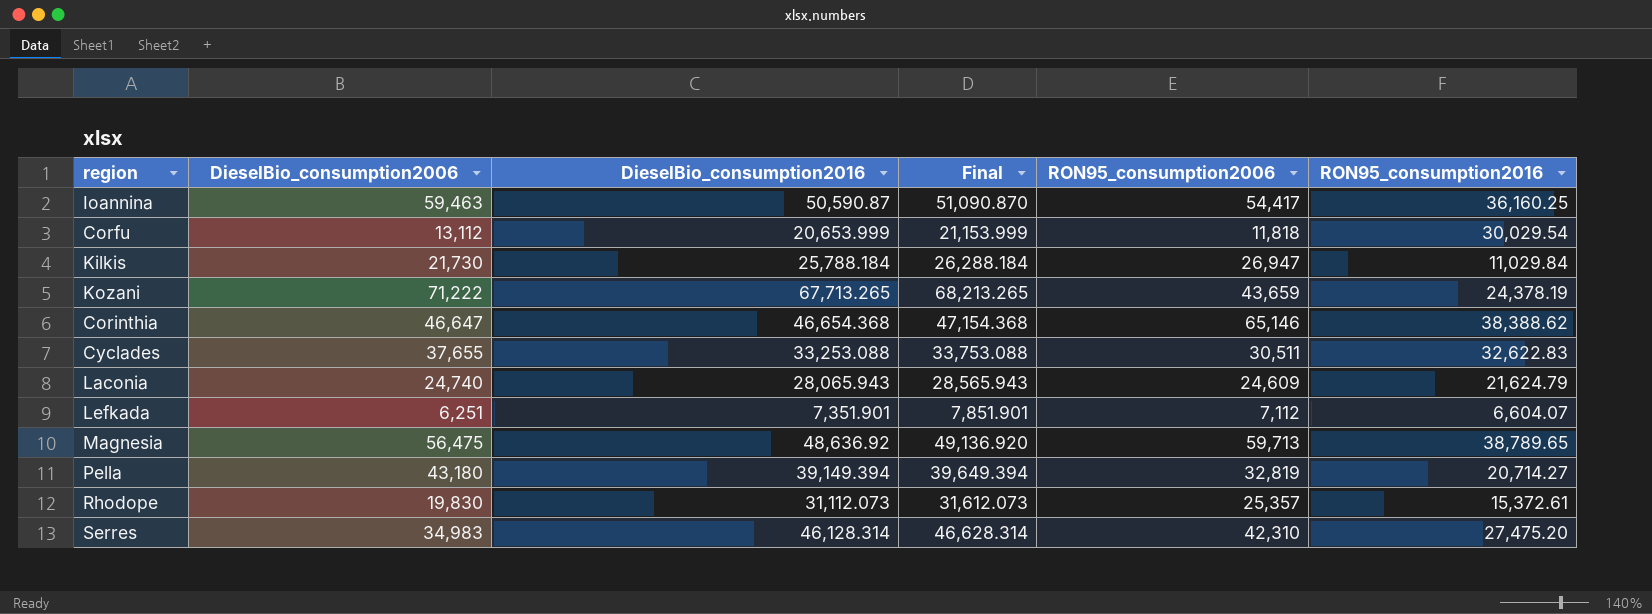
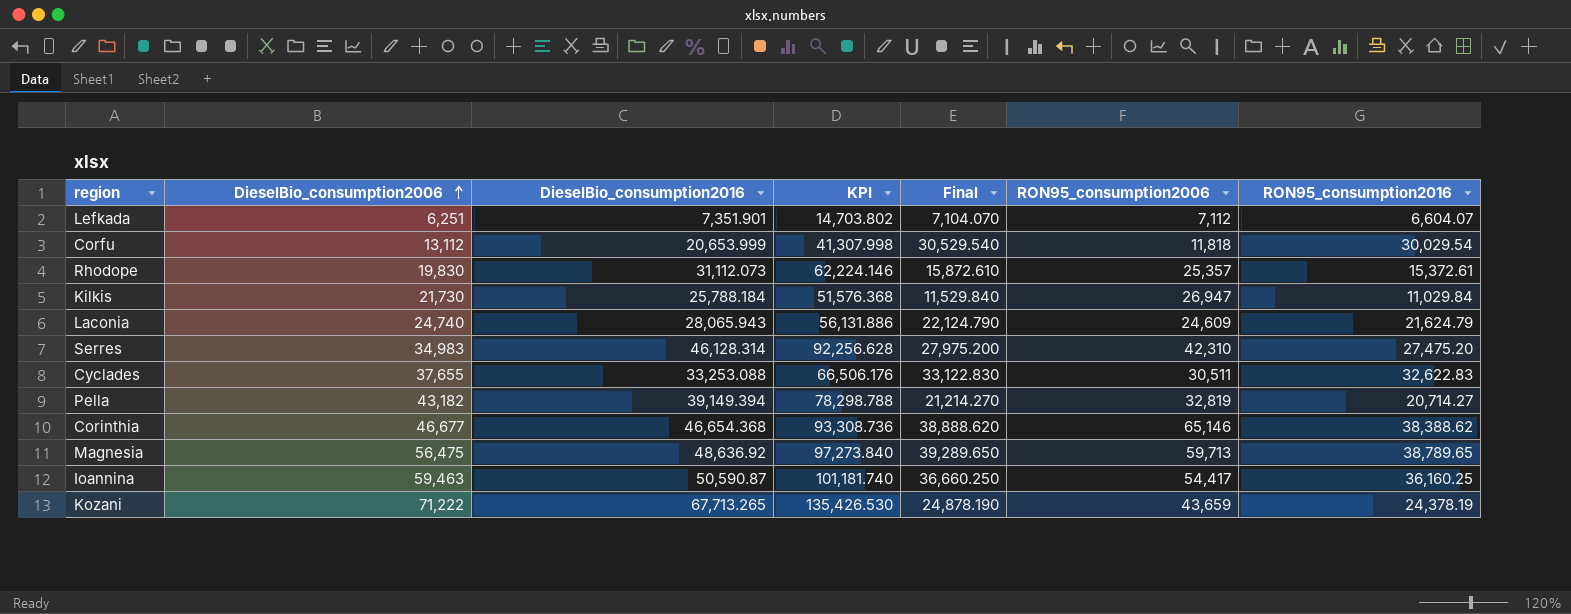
row order: none -> DieselBio_consumption2006 ascending
column KPI | formula: none -> [DieselBio_consumption2016] * 2
column Final | formula: [DieselBio_consumption2016] + 500 -> [RON95_consumption2016] + 500
Pella | DieselBio_consumption2006: 43,180 -> 43,182
Corinthia | DieselBio_consumption2006: 46,647 -> 46,677

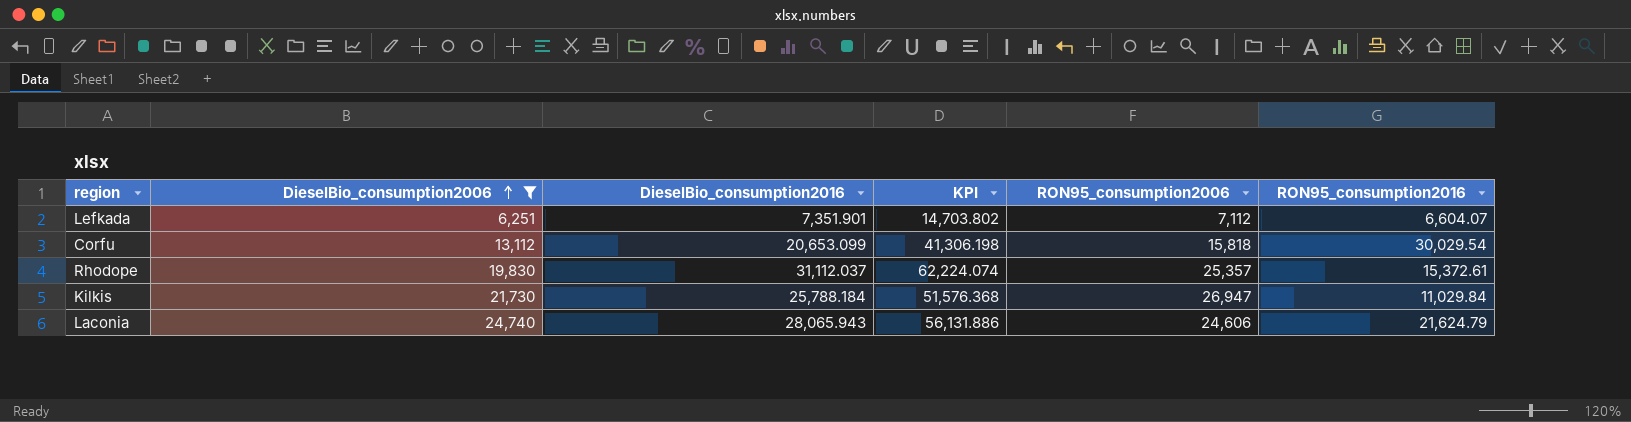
filter: none -> DieselBio_consumption2006 <= 24,740
column Final | formula: [RON95_consumption2016] + 500 -> none
Corfu | DieselBio_consumption2016: 20,653.999 -> 20,653.099
Corfu | KPI: 41,307.998 -> 41,306.198
Corfu | RON95_consumption2006: 11,818 -> 15,818
Rhodope | DieselBio_consumption2016: 31,112.073 -> 31,112.037
Rhodope | KPI: 62,224.146 -> 62,224.074
Laconia | RON95_consumption2006: 24,609 -> 24,606

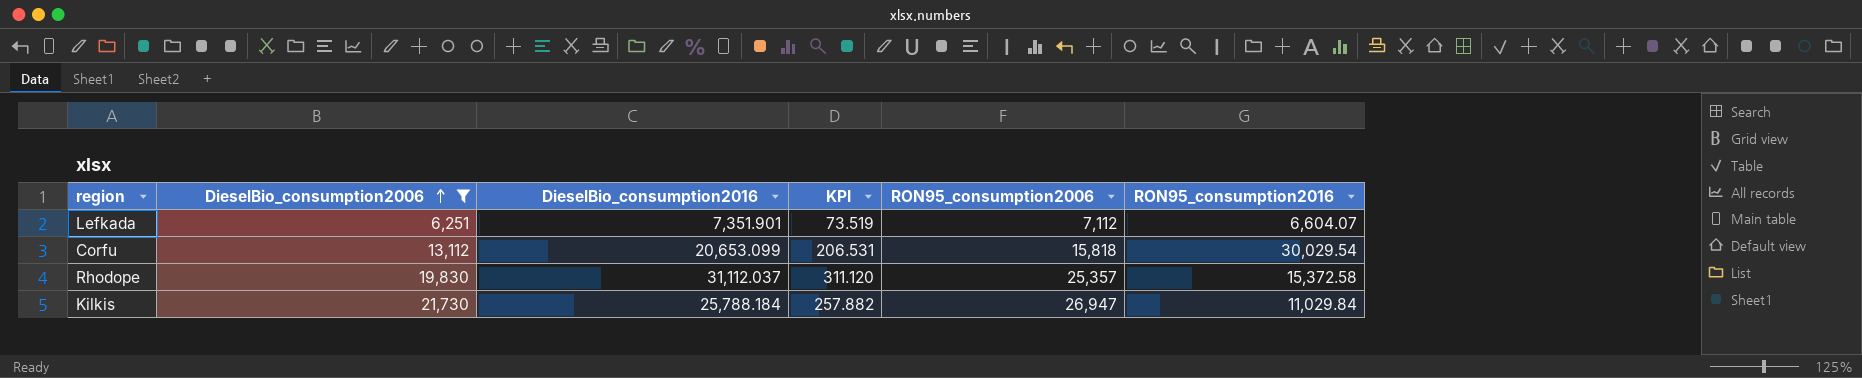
column KPI | formula: [DieselBio_consumption2016] * 2 -> [DieselBio_consumption2016] * 0.01
row Laconia: 24,740 | 28,065.943 | 56,131.886 | 24,606 | 21,624.79 -> none
Rhodope | RON95_consumption2016: 15,372.61 -> 15,372.58

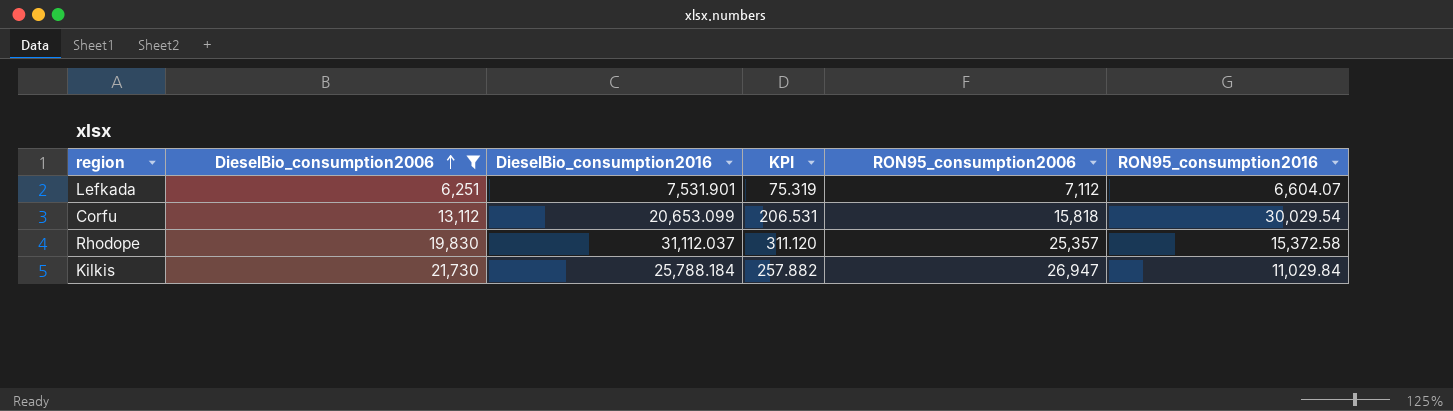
Lefkada | DieselBio_consumption2016: 7,351.901 -> 7,531.901
Lefkada | KPI: 73.519 -> 75.319

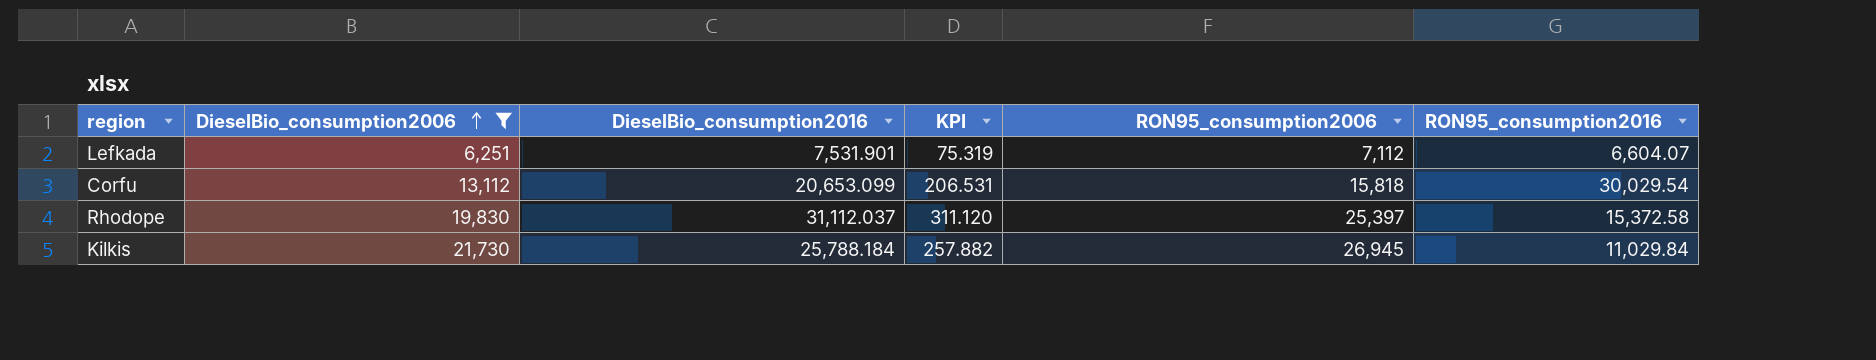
Rhodope | RON95_consumption2006: 25,357 -> 25,397
Kilkis | RON95_consumption2006: 26,947 -> 26,945

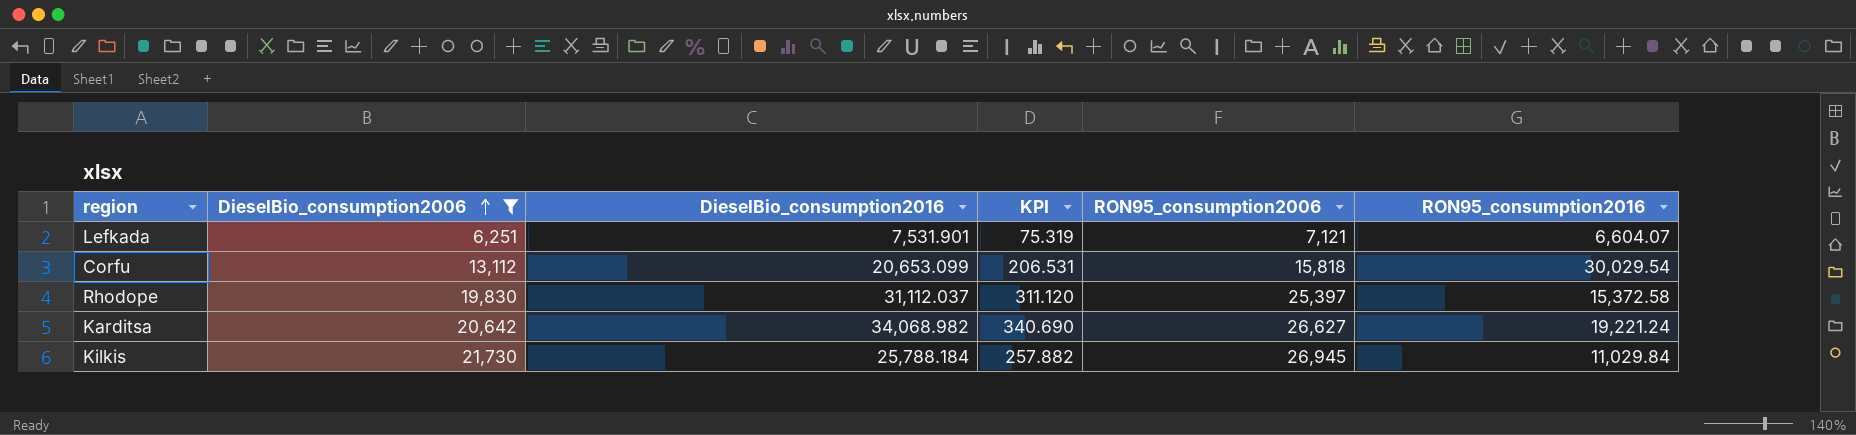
Lefkada | RON95_consumption2006: 7,112 -> 7,121
row Karditsa: none -> 20,642 | 34,068.982 | 340.690 | 26,627 | 19,221.24

